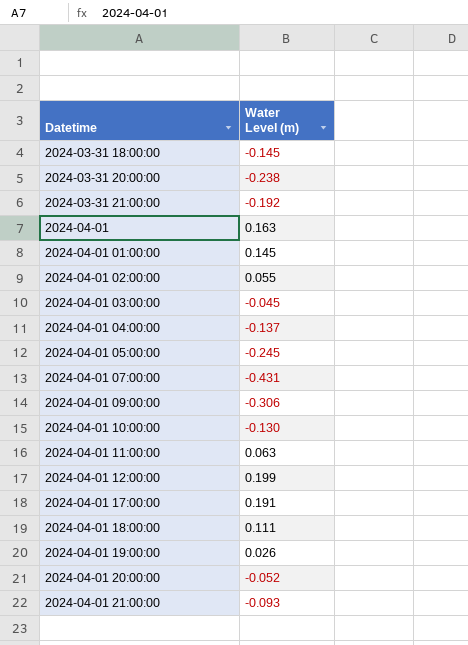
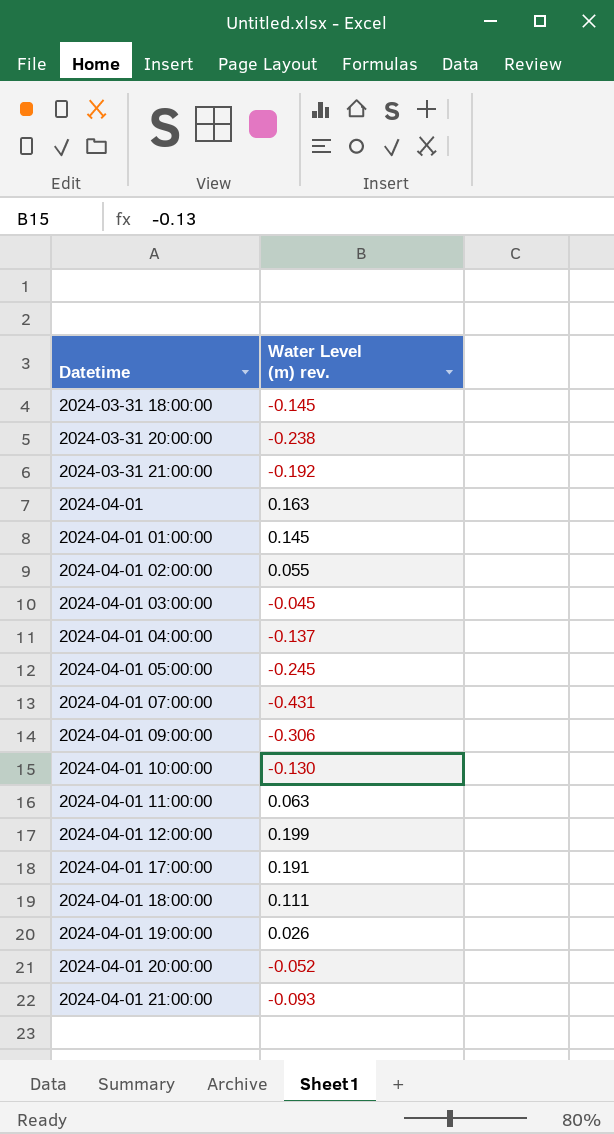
column name: Water Level (m) -> Water Level (m) rev.

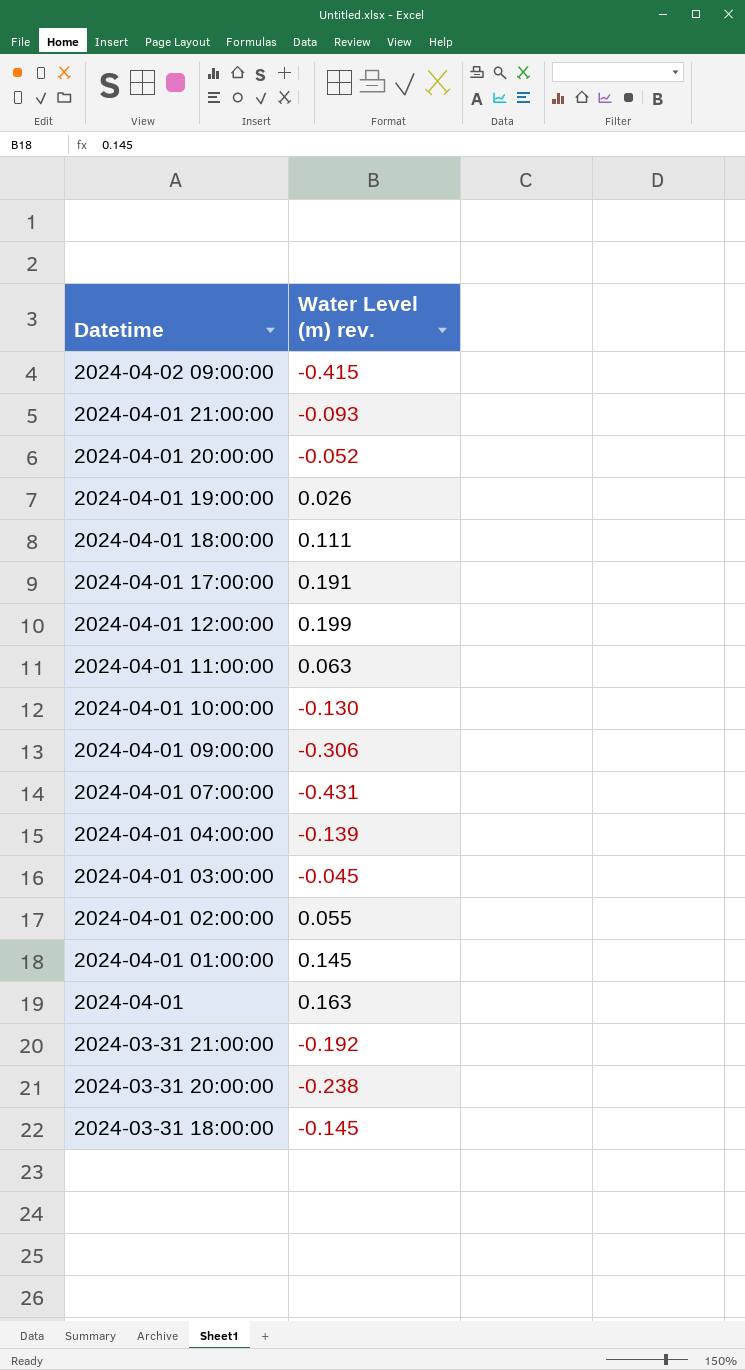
row order: Datetime ascending -> Datetime descending
row 2024-04-01 05:00:00: -0.245 -> none
row 2024-04-02 09:00:00: none -> -0.415
2024-04-01 04:00:00 | Water Level (m) rev.: -0.137 -> -0.139

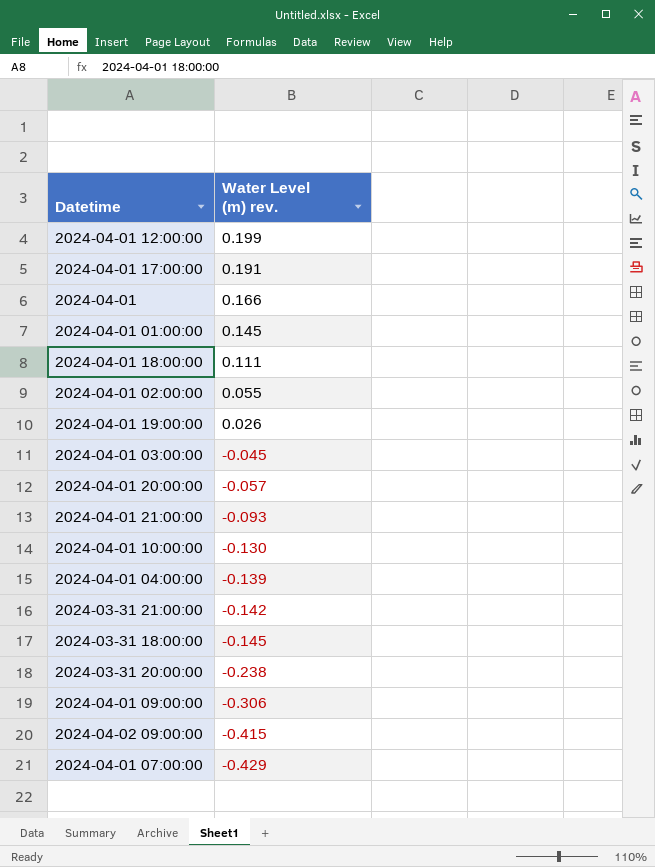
row order: Datetime descending -> Water Level (m) rev. descending
row 2024-04-01 11:00:00: 0.063 -> none
2024-04-01 | Water Level (m) rev.: 0.163 -> 0.166
2024-04-01 20:00:00 | Water Level (m) rev.: -0.052 -> -0.057
2024-03-31 21:00:00 | Water Level (m) rev.: -0.192 -> -0.142
2024-04-01 07:00:00 | Water Level (m) rev.: -0.431 -> -0.429

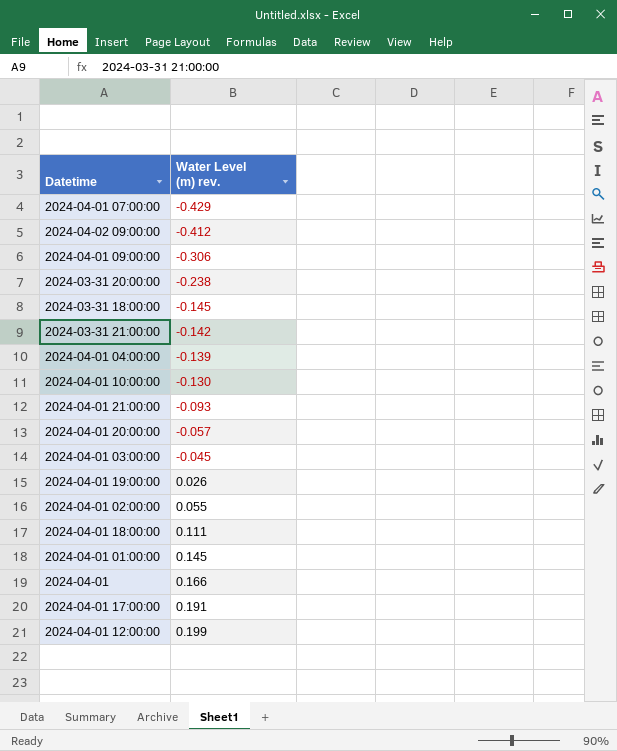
row order: Water Level (m) rev. descending -> Water Level (m) rev. ascending
2024-04-02 09:00:00 | Water Level (m) rev.: -0.415 -> -0.412

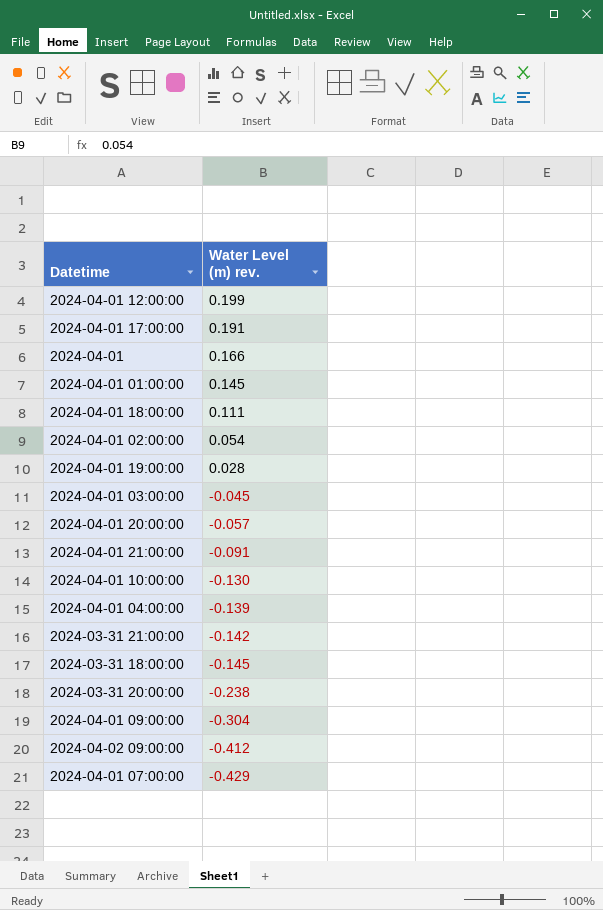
row order: Water Level (m) rev. ascending -> Water Level (m) rev. descending
2024-04-01 02:00:00 | Water Level (m) rev.: 0.055 -> 0.054
2024-04-01 19:00:00 | Water Level (m) rev.: 0.026 -> 0.028
2024-04-01 21:00:00 | Water Level (m) rev.: -0.093 -> -0.091
2024-04-01 09:00:00 | Water Level (m) rev.: -0.306 -> -0.304

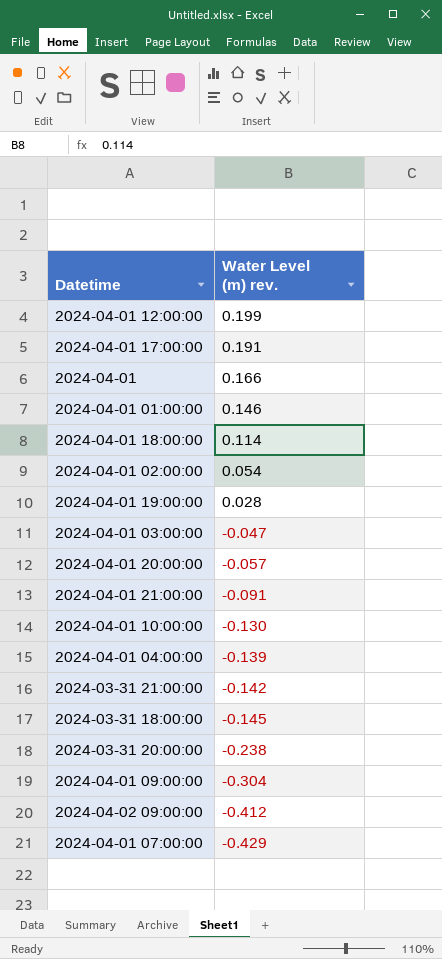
2024-04-01 01:00:00 | Water Level (m) rev.: 0.145 -> 0.146
2024-04-01 18:00:00 | Water Level (m) rev.: 0.111 -> 0.114
2024-04-01 03:00:00 | Water Level (m) rev.: -0.045 -> -0.047

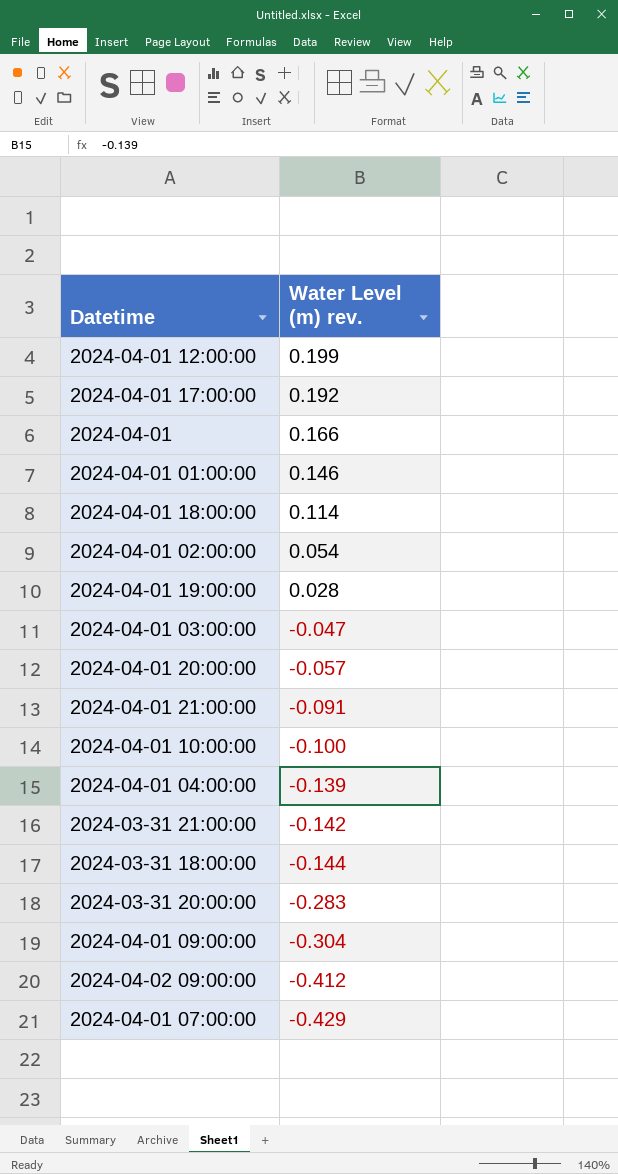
2024-04-01 17:00:00 | Water Level (m) rev.: 0.191 -> 0.192
2024-04-01 10:00:00 | Water Level (m) rev.: -0.130 -> -0.100
2024-03-31 18:00:00 | Water Level (m) rev.: -0.145 -> -0.144
2024-03-31 20:00:00 | Water Level (m) rev.: -0.238 -> -0.283

